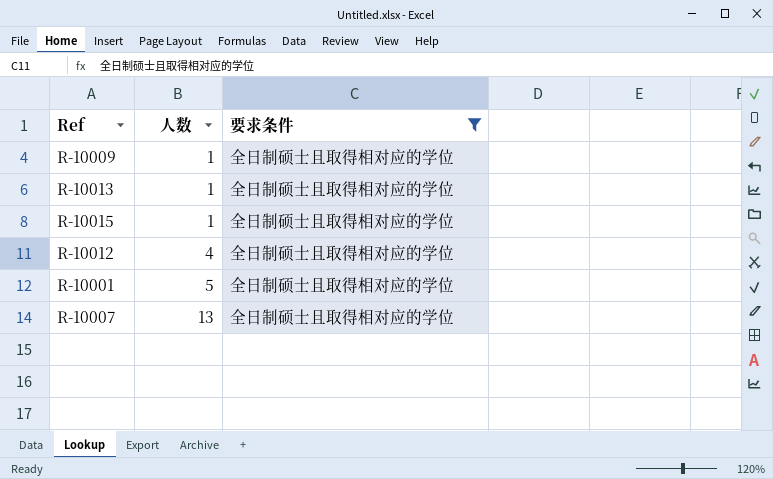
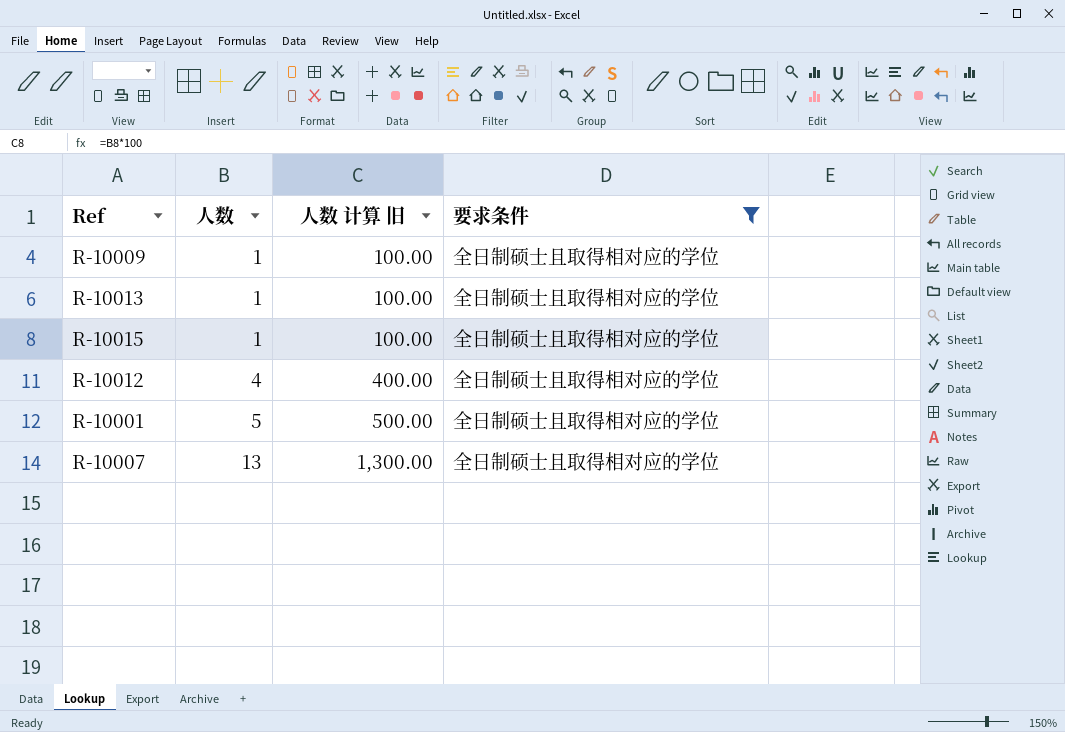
column 人数 计算 旧 | formula: none -> [人数] * 100

